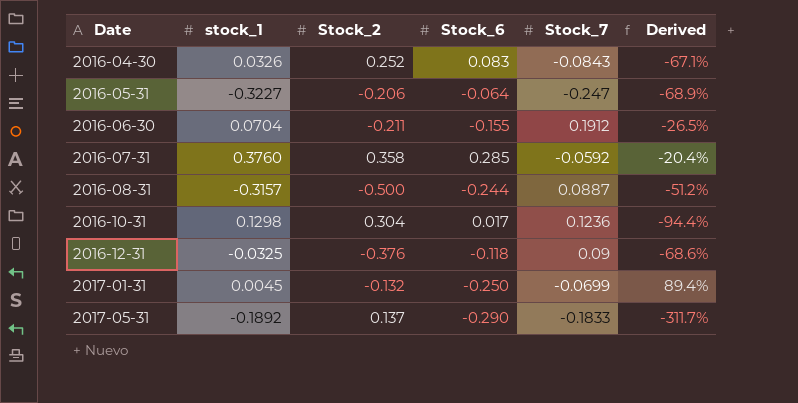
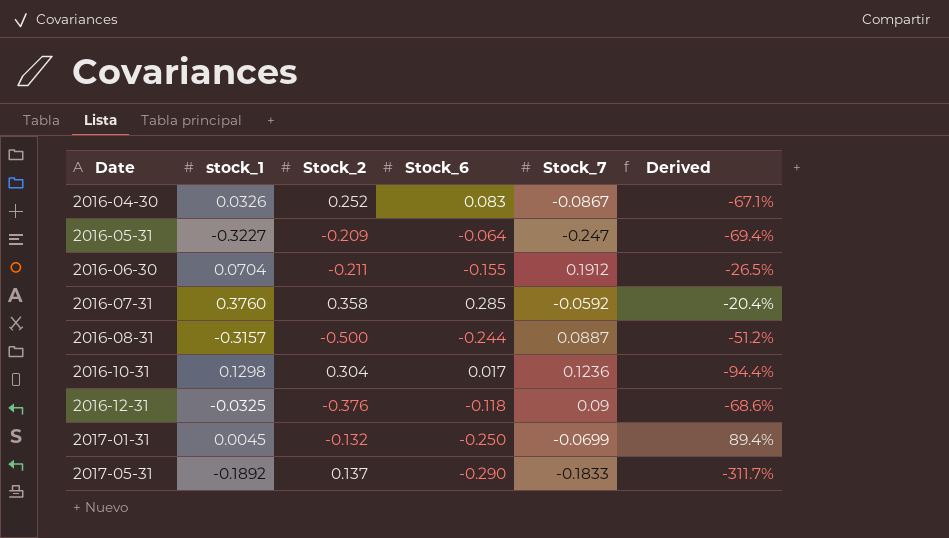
2016-04-30 | Stock_7: -0.0843 -> -0.0867
2016-05-31 | Stock_2: -0.206 -> -0.209
2016-05-31 | Derived: -68.9% -> -69.4%

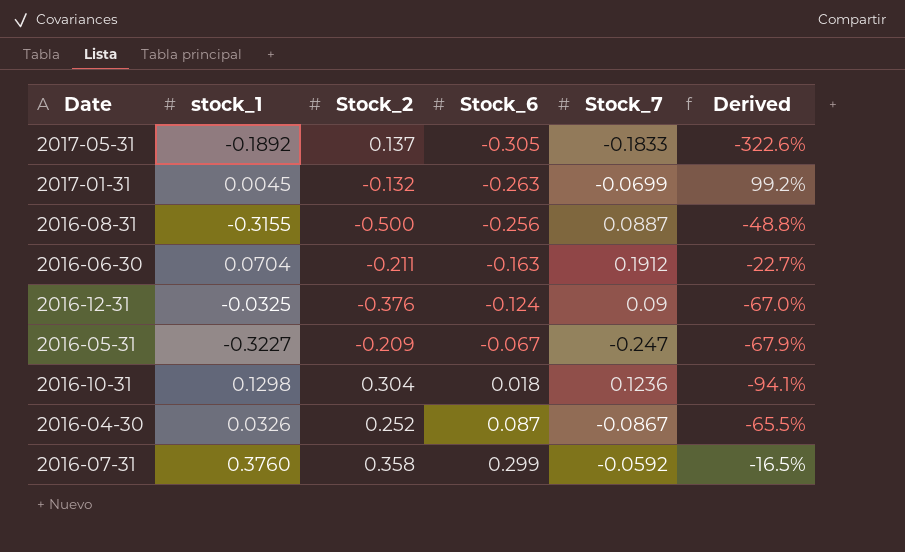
row order: Date ascending -> Stock_6 ascending
2017-05-31 | Stock_6: -0.290 -> -0.305
2017-05-31 | Derived: -311.7% -> -322.6%
2017-01-31 | Stock_6: -0.250 -> -0.263
2017-01-31 | Derived: 89.4% -> 99.2%
2016-08-31 | stock_1: -0.3157 -> -0.3155
2016-08-31 | Stock_6: -0.244 -> -0.256
2016-08-31 | Derived: -51.2% -> -48.8%
2016-06-30 | Stock_6: -0.155 -> -0.163
2016-06-30 | Derived: -26.5% -> -22.7%
2016-12-31 | Stock_6: -0.118 -> -0.124
2016-12-31 | Derived: -68.6% -> -67.0%
2016-05-31 | Stock_6: -0.064 -> -0.067
2016-05-31 | Derived: -69.4% -> -67.9%
2016-10-31 | Stock_6: 0.017 -> 0.018
2016-10-31 | Derived: -94.4% -> -94.1%
2016-04-30 | Stock_6: 0.083 -> 0.087
2016-04-30 | Derived: -67.1% -> -65.5%
2016-07-31 | Stock_6: 0.285 -> 0.299
2016-07-31 | Derived: -20.4% -> -16.5%

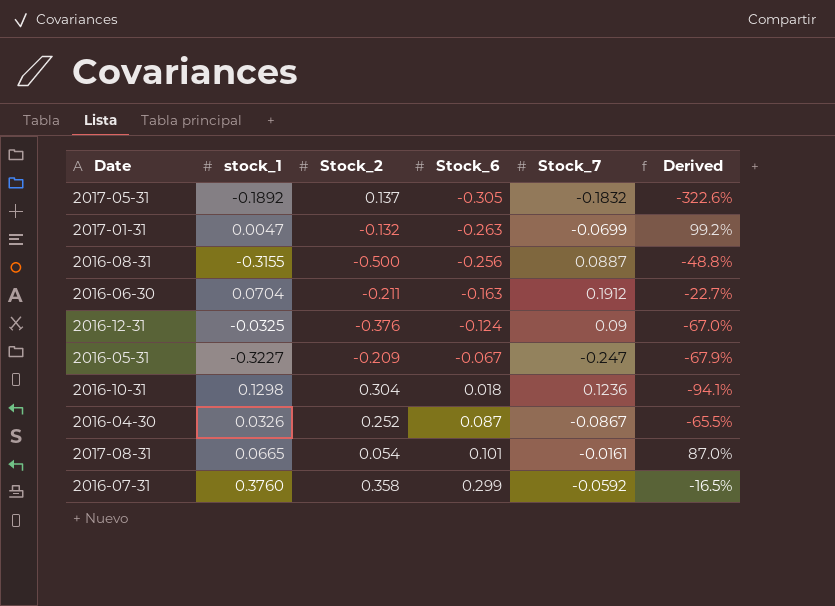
2017-05-31 | Stock_7: -0.1833 -> -0.1832
2017-01-31 | stock_1: 0.0045 -> 0.0047
row 2017-08-31: none -> 0.0665 | 0.054 | 0.101 | -0.0161 | 87.0%

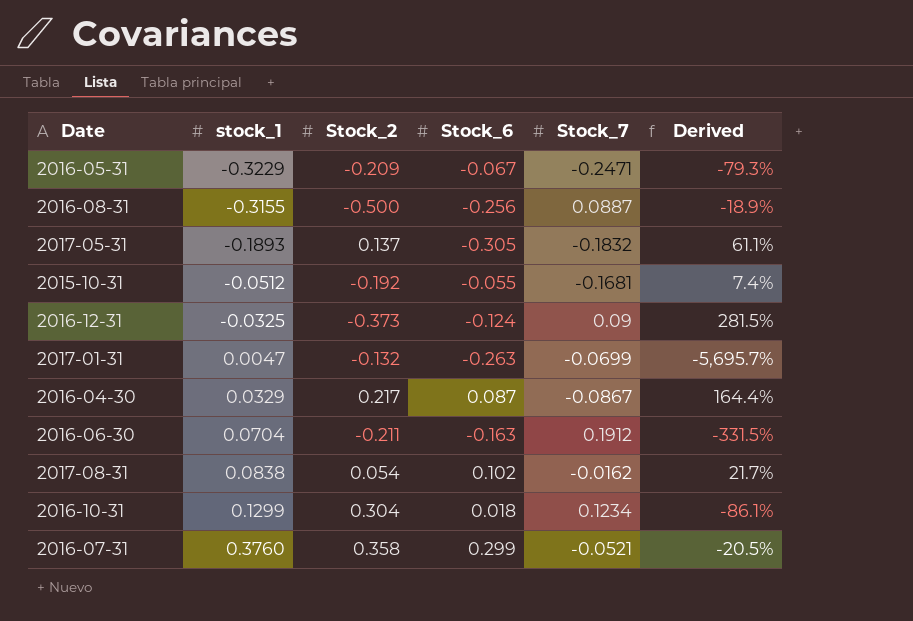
row order: Stock_6 ascending -> stock_1 ascending
column Derived | formula: ([Stock_6] - [Stock_2]) / [Stock_2] -> ([Stock_6] - [stock_1]) / [stock_1]
2016-05-31 | stock_1: -0.3227 -> -0.3229
2016-05-31 | Stock_7: -0.247 -> -0.2471
2017-05-31 | stock_1: -0.1892 -> -0.1893
row 2015-10-31: none -> -0.0512 | -0.192 | -0.055 | -0.1681 | 7.4%
2016-12-31 | Stock_2: -0.376 -> -0.373
2016-04-30 | stock_1: 0.0326 -> 0.0329
2016-04-30 | Stock_2: 0.252 -> 0.217
2017-08-31 | stock_1: 0.0665 -> 0.0838
2017-08-31 | Stock_6: 0.101 -> 0.102
2017-08-31 | Stock_7: -0.0161 -> -0.0162
2016-10-31 | stock_1: 0.1298 -> 0.1299
2016-10-31 | Stock_7: 0.1236 -> 0.1234
2016-07-31 | Stock_7: -0.0592 -> -0.0521

